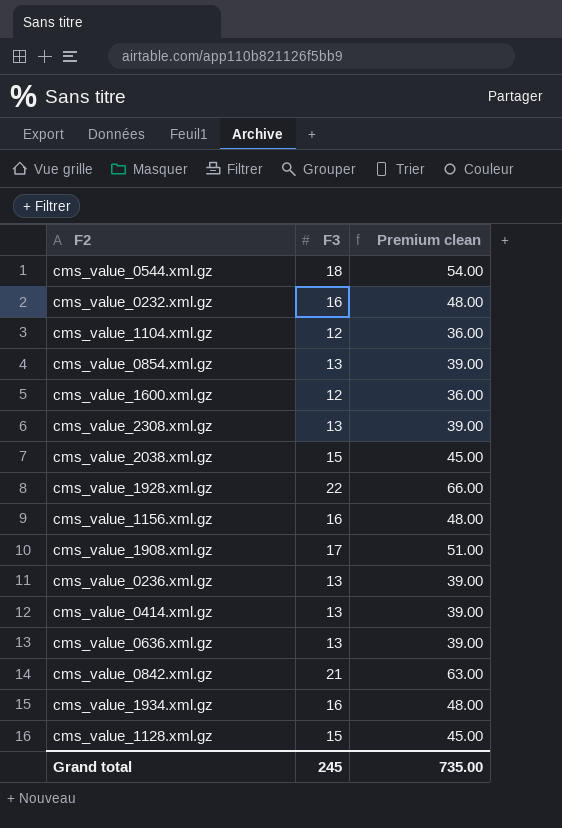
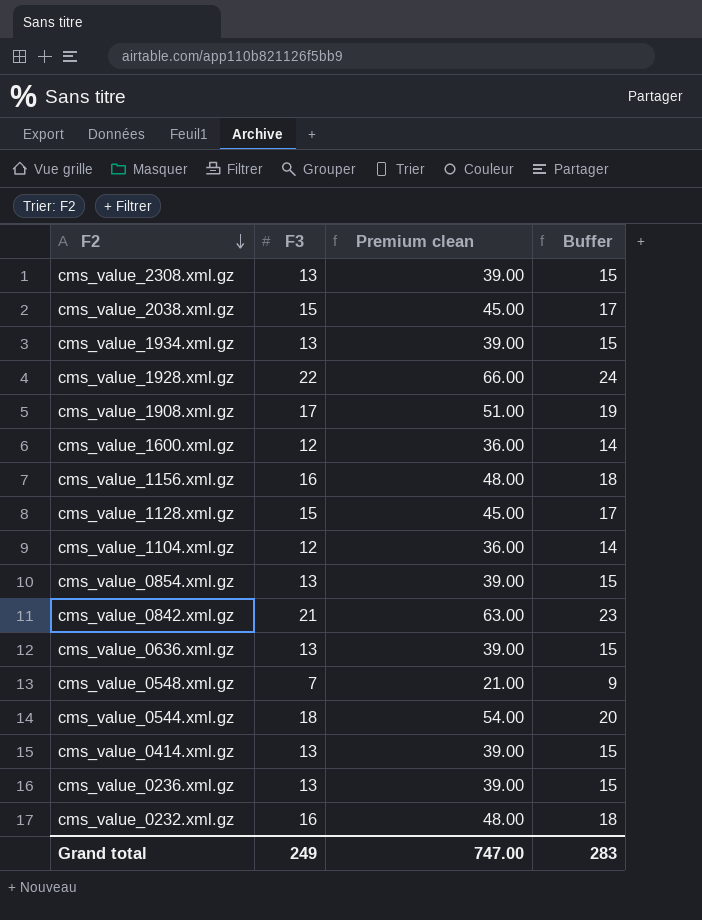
row order: none -> F2 descending
column Buffer | formula: none -> [F3] + 2
cms_value_1934.xml.gz | F3: 16 -> 13
cms_value_1934.xml.gz | Premium clean: 48.00 -> 39.00
row cms_value_0548.xml.gz: none -> 7 | 21.00 | 9
Grand total | F3: 245 -> 249
Grand total | Premium clean: 735.00 -> 747.00

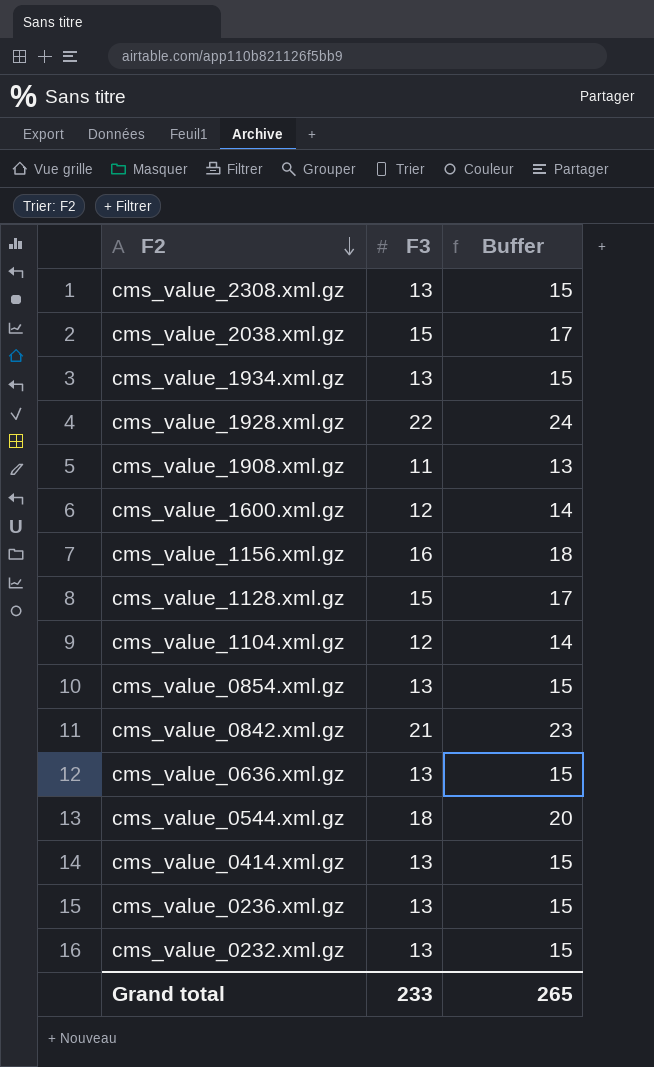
column Premium clean | formula: [F3] * 3 -> none
row cms_value_0548.xml.gz: 7 | 21.00 | 9 -> none
cms_value_1908.xml.gz | F3: 17 -> 11
cms_value_1908.xml.gz | Buffer: 19 -> 13
cms_value_0232.xml.gz | F3: 16 -> 13
cms_value_0232.xml.gz | Buffer: 18 -> 15
Grand total | F3: 249 -> 233
Grand total | Buffer: 283 -> 265

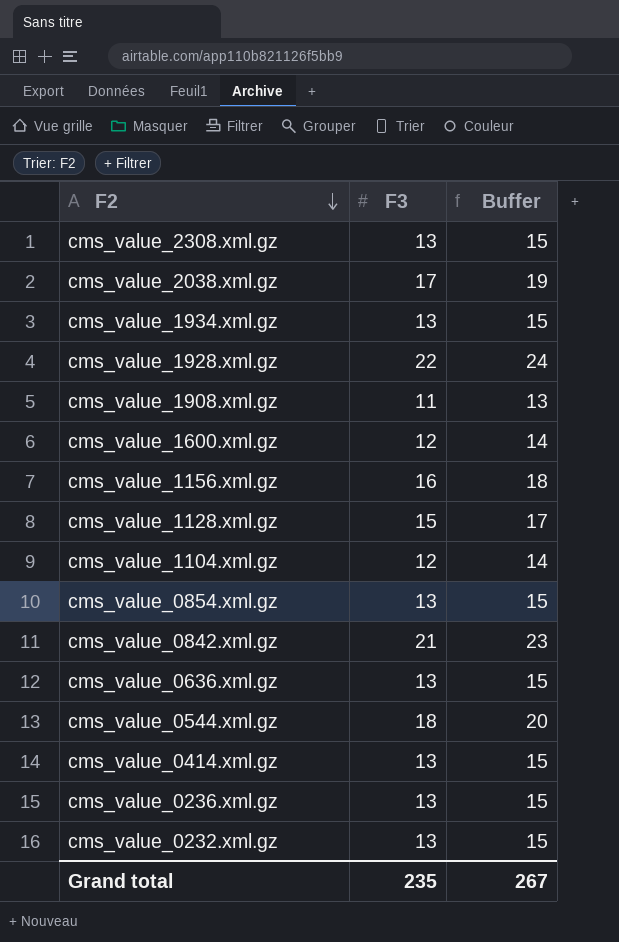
cms_value_2038.xml.gz | F3: 15 -> 17
cms_value_2038.xml.gz | Buffer: 17 -> 19
Grand total | F3: 233 -> 235
Grand total | Buffer: 265 -> 267

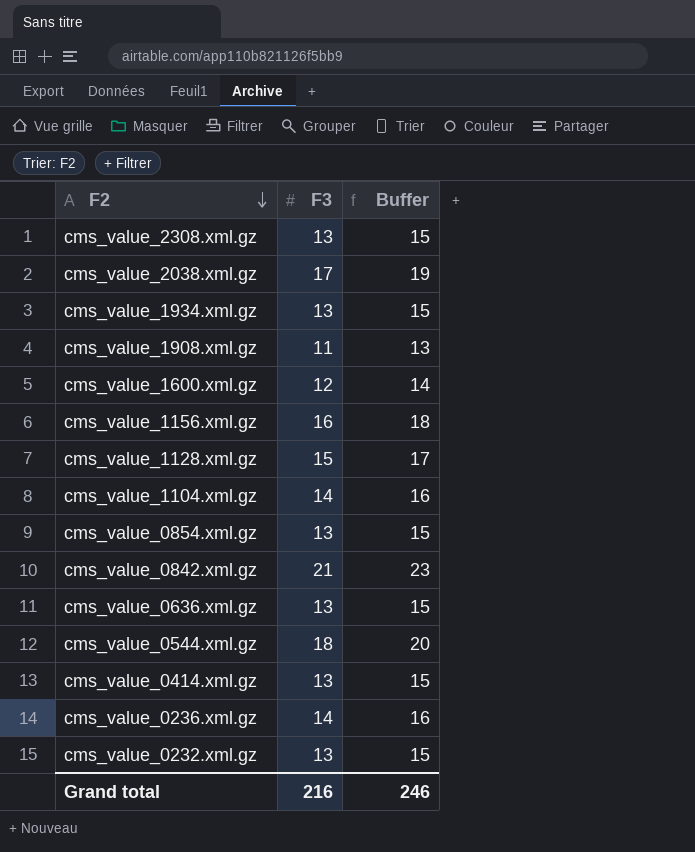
row cms_value_1928.xml.gz: 22 | 24 -> none
cms_value_1104.xml.gz | F3: 12 -> 14
cms_value_1104.xml.gz | Buffer: 14 -> 16
cms_value_0236.xml.gz | F3: 13 -> 14
cms_value_0236.xml.gz | Buffer: 15 -> 16
Grand total | F3: 235 -> 216
Grand total | Buffer: 267 -> 246

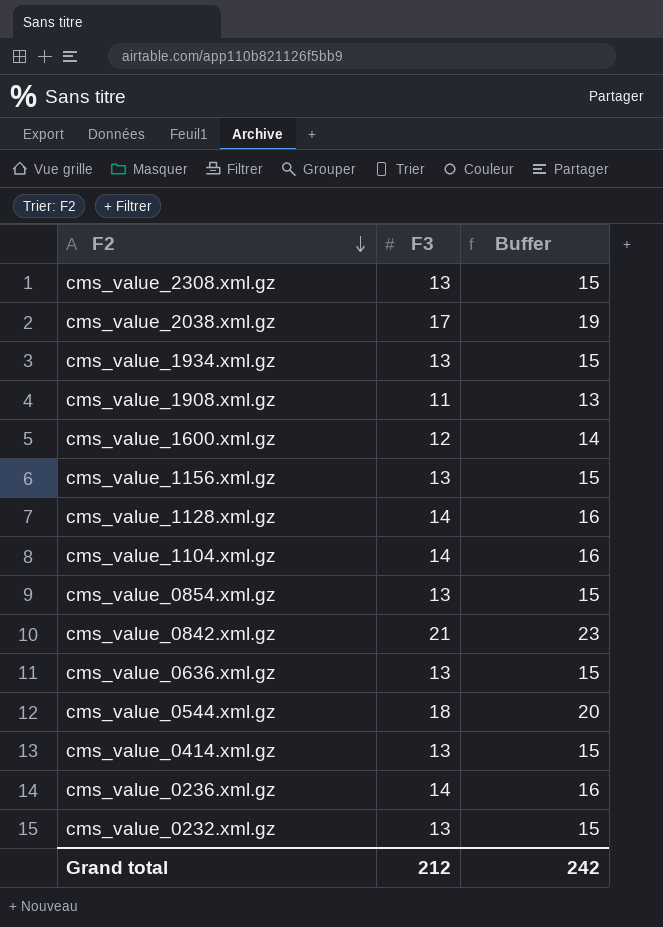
cms_value_1156.xml.gz | F3: 16 -> 13
cms_value_1156.xml.gz | Buffer: 18 -> 15
cms_value_1128.xml.gz | F3: 15 -> 14
cms_value_1128.xml.gz | Buffer: 17 -> 16
Grand total | F3: 216 -> 212
Grand total | Buffer: 246 -> 242

